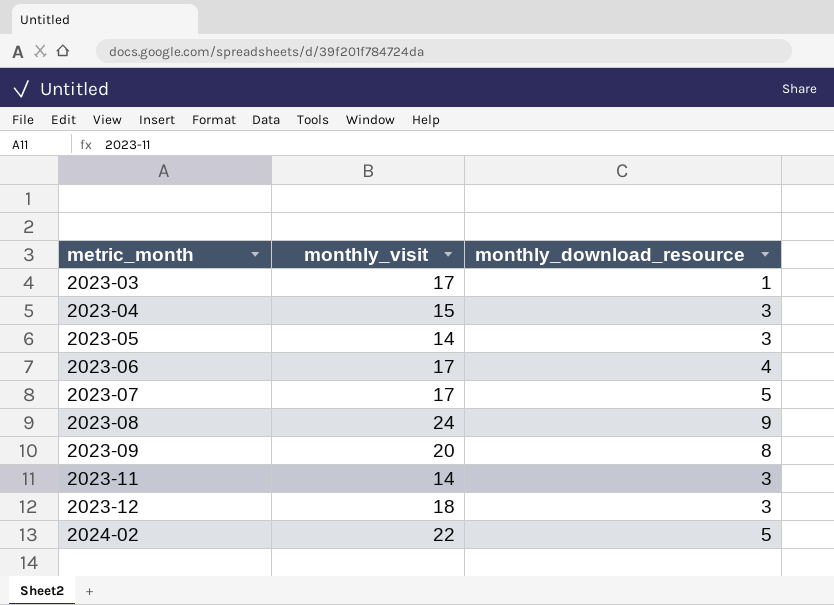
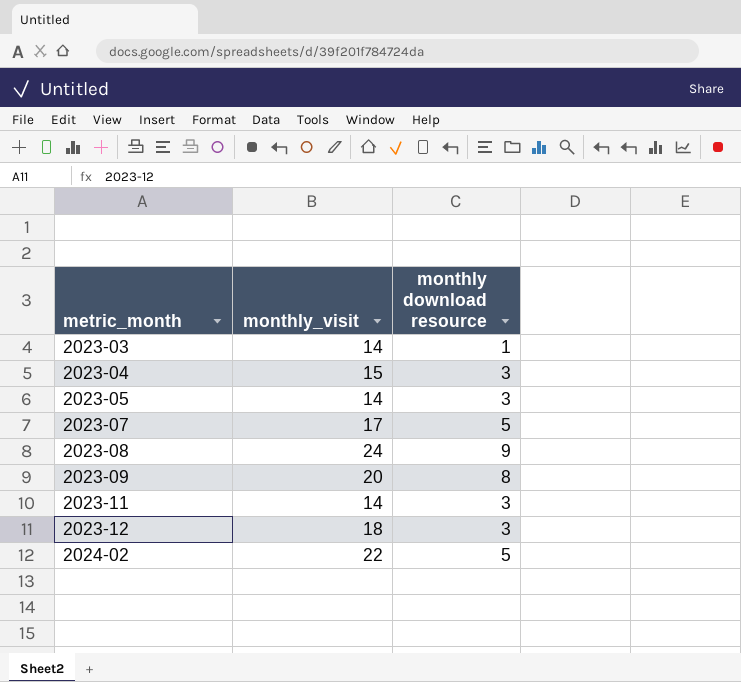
column name: monthly_download_resource -> monthly download resource
row 2023-06: 17 | 4 -> none
2023-03 | monthly_visit: 17 -> 14

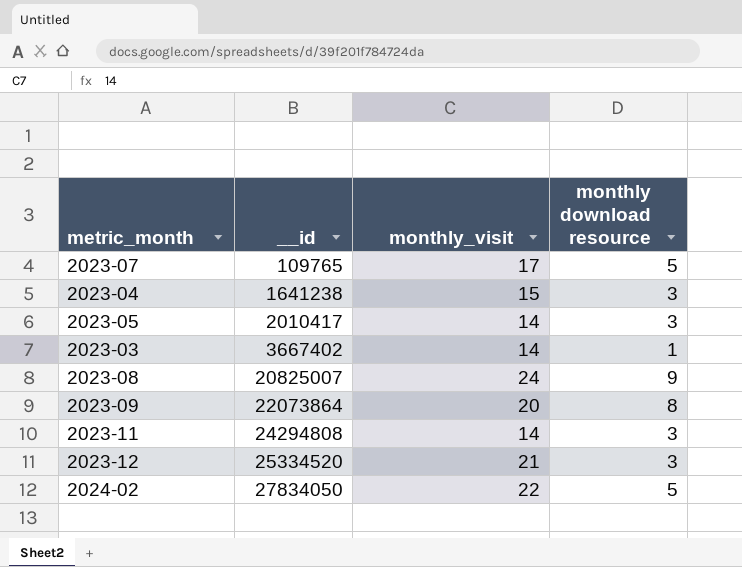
row order: metric_month ascending -> __id ascending
column __id | position: none -> 2
2023-12 | monthly_visit: 18 -> 21

